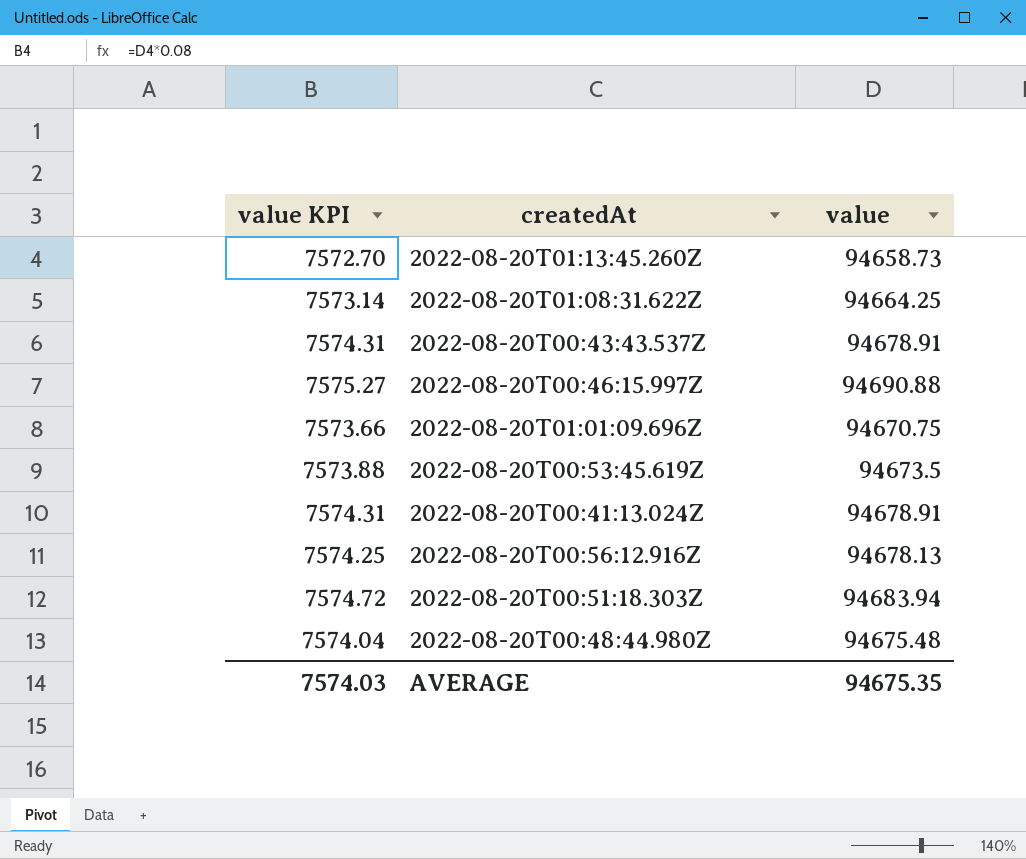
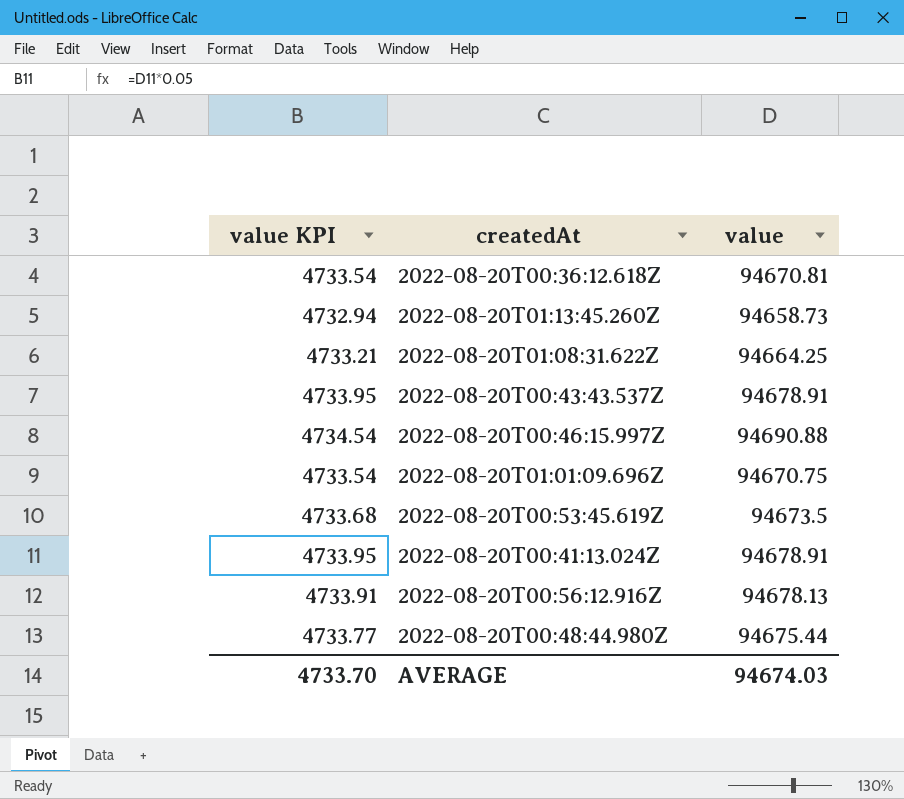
column value KPI | formula: [value] * 0.08 -> [value] * 0.05
row 2022-08-20T00:51:18.303Z: 7574.72 | 94683.94 -> none
row 2022-08-20T00:36:12.618Z: none -> 4733.54 | 94670.81
2022-08-20T00:48:44.980Z | value: 94675.48 -> 94675.44
AVERAGE | value KPI: 7574.03 -> 4733.70
AVERAGE | value: 94675.35 -> 94674.03

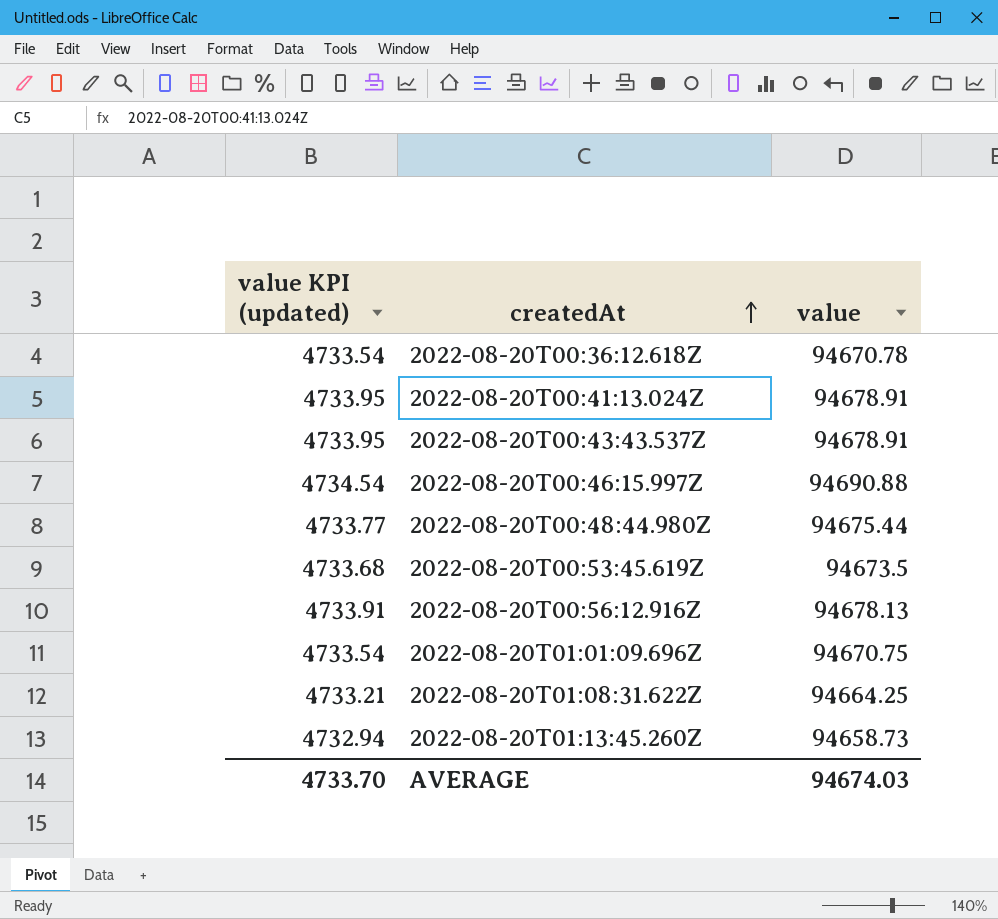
row order: none -> createdAt ascending
column name: value KPI -> value KPI (updated)
2022-08-20T00:36:12.618Z | value: 94670.81 -> 94670.78

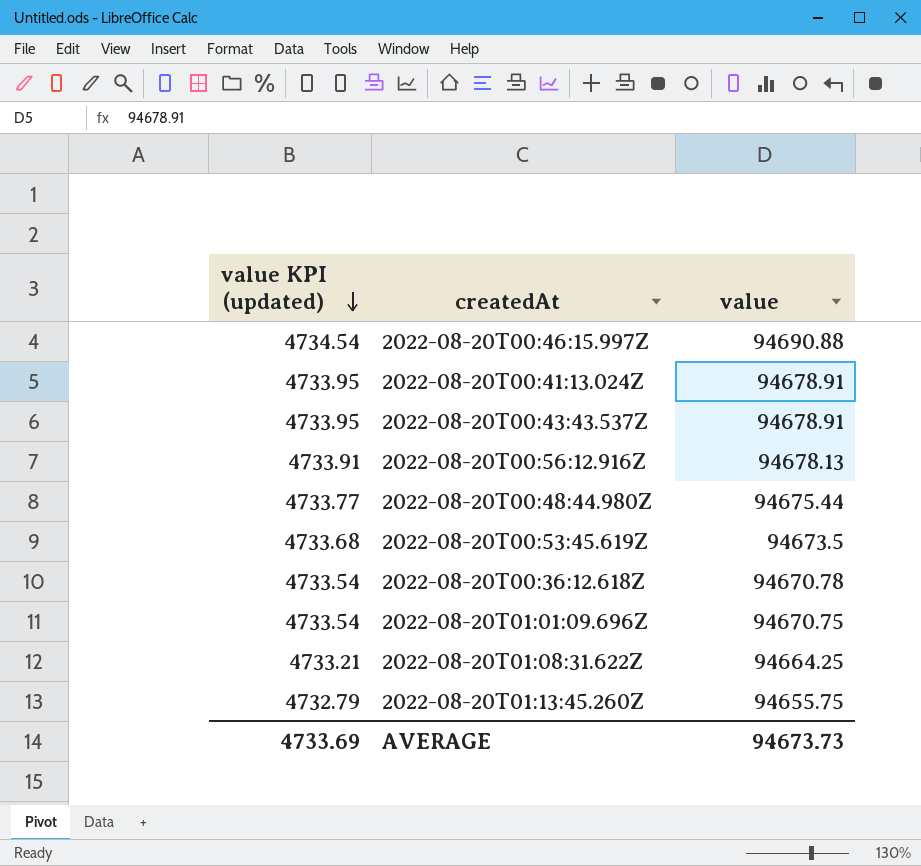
row order: createdAt ascending -> value KPI (updated) descending
2022-08-20T01:13:45.260Z | value KPI (updated): 4732.94 -> 4732.79
2022-08-20T01:13:45.260Z | value: 94658.73 -> 94655.75
AVERAGE | value KPI (updated): 4733.70 -> 4733.69
AVERAGE | value: 94674.03 -> 94673.73

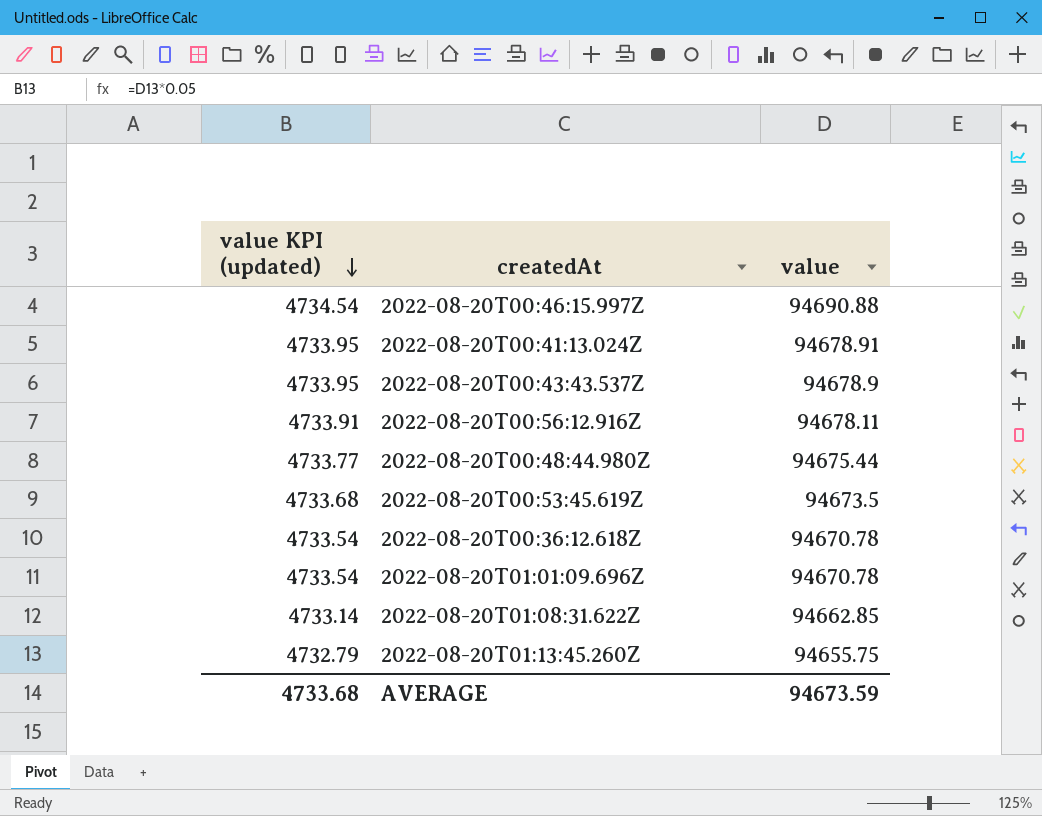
2022-08-20T00:43:43.537Z | value: 94678.91 -> 94678.9
2022-08-20T00:56:12.916Z | value: 94678.13 -> 94678.11
2022-08-20T01:01:09.696Z | value: 94670.75 -> 94670.78
2022-08-20T01:08:31.622Z | value KPI (updated): 4733.21 -> 4733.14
2022-08-20T01:08:31.622Z | value: 94664.25 -> 94662.85
AVERAGE | value KPI (updated): 4733.69 -> 4733.68
AVERAGE | value: 94673.73 -> 94673.59

